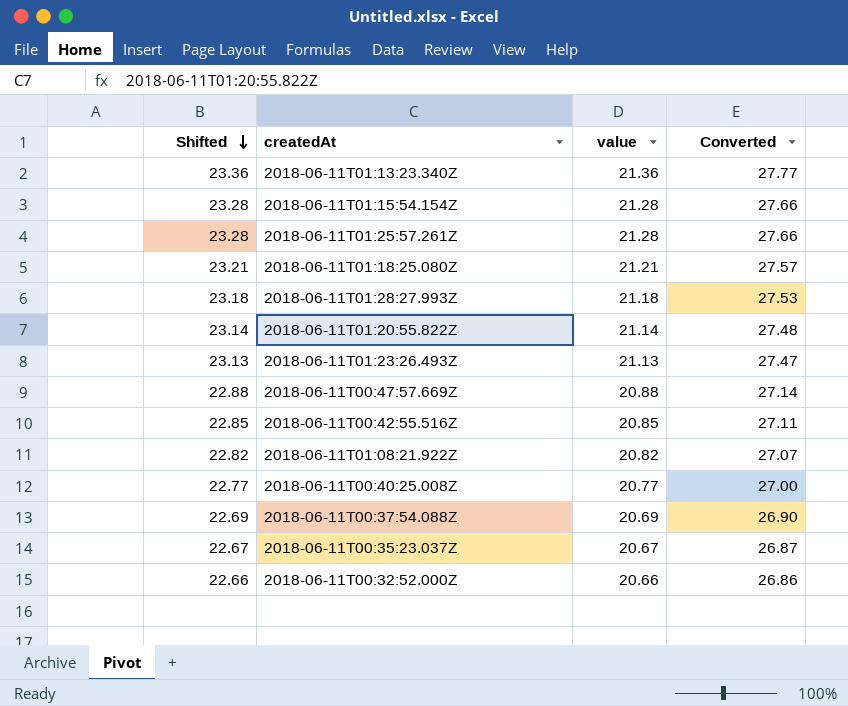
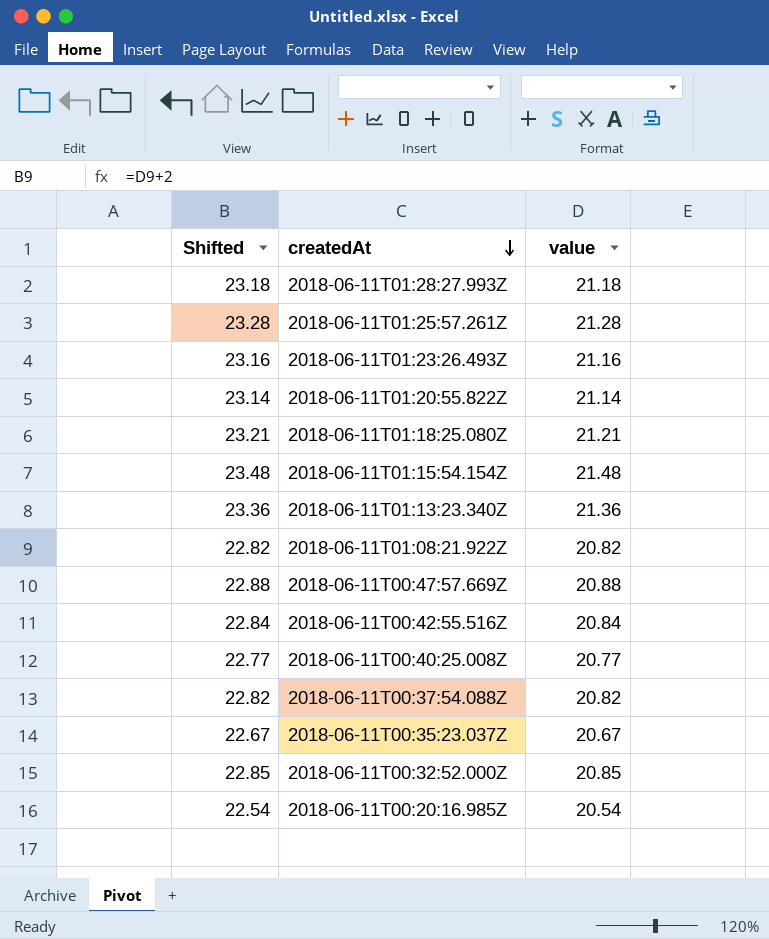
row order: Shifted descending -> createdAt descending
column Converted | formula: [value] * 1.3 -> none
2018-06-11T01:23:26.493Z | Shifted: 23.13 -> 23.16
2018-06-11T01:23:26.493Z | value: 21.13 -> 21.16
2018-06-11T01:15:54.154Z | Shifted: 23.28 -> 23.48
2018-06-11T01:15:54.154Z | value: 21.28 -> 21.48
2018-06-11T00:42:55.516Z | Shifted: 22.85 -> 22.84
2018-06-11T00:42:55.516Z | value: 20.85 -> 20.84
2018-06-11T00:37:54.088Z | Shifted: 22.69 -> 22.82
2018-06-11T00:37:54.088Z | value: 20.69 -> 20.82
2018-06-11T00:32:52.000Z | Shifted: 22.66 -> 22.85
2018-06-11T00:32:52.000Z | value: 20.66 -> 20.85
row 2018-06-11T00:20:16.985Z: none -> 22.54 | 20.54

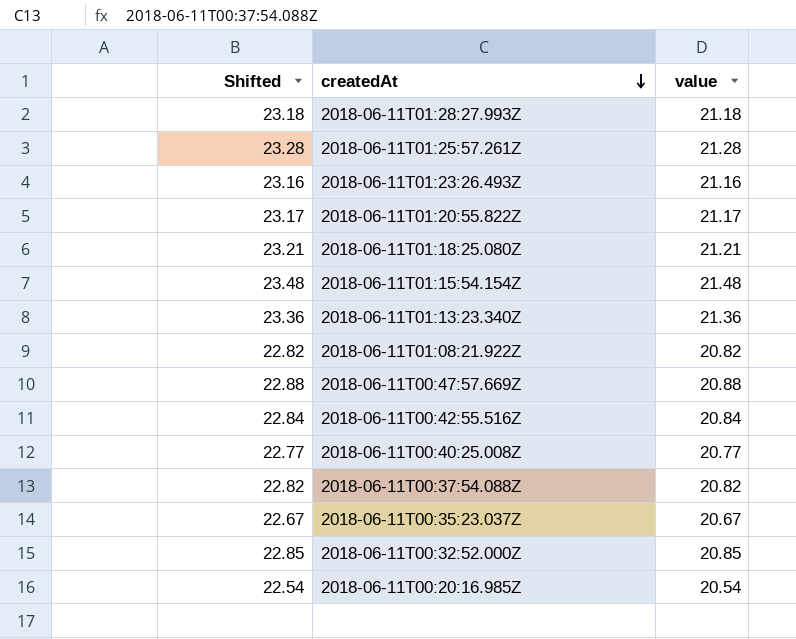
2018-06-11T01:20:55.822Z | Shifted: 23.14 -> 23.17
2018-06-11T01:20:55.822Z | value: 21.14 -> 21.17

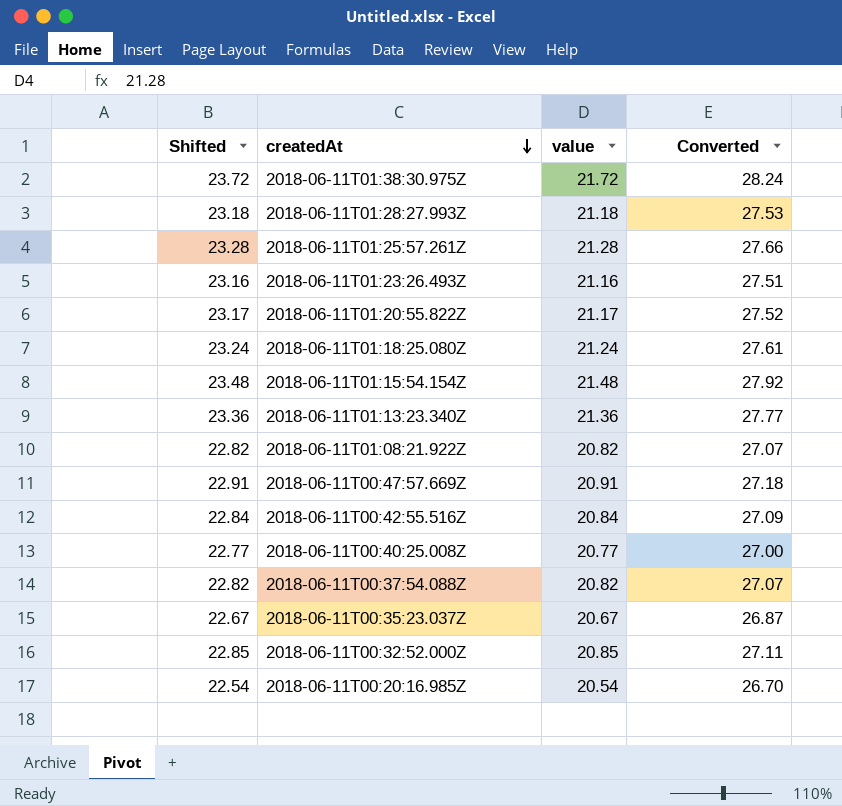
column Converted | formula: none -> [value] * 1.3
row 2018-06-11T01:38:30.975Z: none -> 23.72 | 21.72 | 28.24
2018-06-11T01:18:25.080Z | Shifted: 23.21 -> 23.24
2018-06-11T01:18:25.080Z | value: 21.21 -> 21.24
2018-06-11T00:47:57.669Z | Shifted: 22.88 -> 22.91
2018-06-11T00:47:57.669Z | value: 20.88 -> 20.91

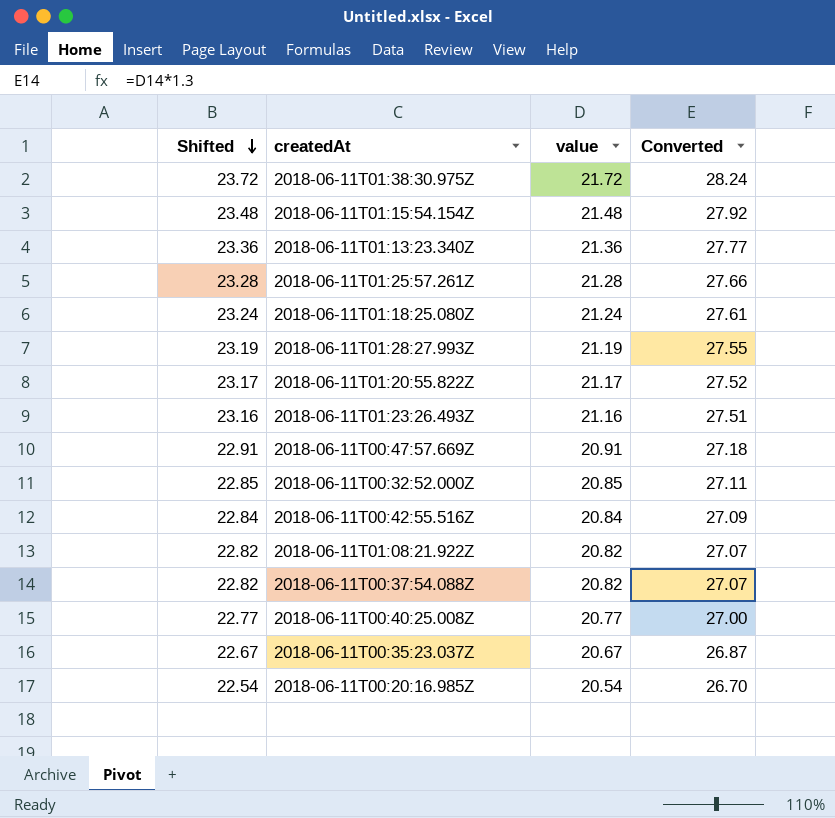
row order: createdAt descending -> Shifted descending
2018-06-11T01:28:27.993Z | Shifted: 23.18 -> 23.19
2018-06-11T01:28:27.993Z | value: 21.18 -> 21.19
2018-06-11T01:28:27.993Z | Converted: 27.53 -> 27.55

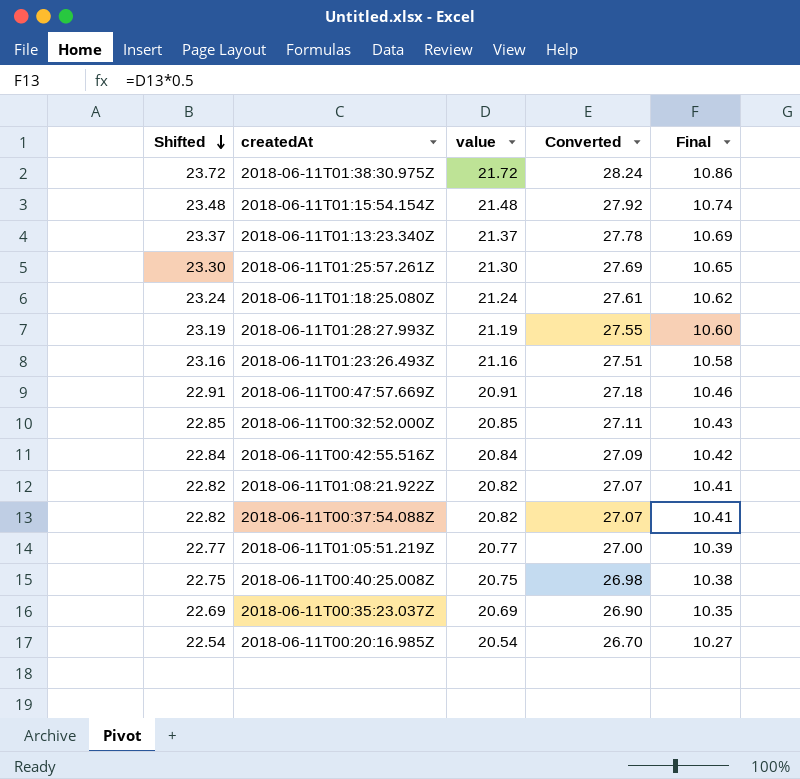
column Final | formula: none -> [value] * 0.5
row 2018-06-11T01:20:55.822Z: 23.17 | 21.17 | 27.52 -> none
2018-06-11T01:13:23.340Z | Shifted: 23.36 -> 23.37
2018-06-11T01:13:23.340Z | value: 21.36 -> 21.37
2018-06-11T01:13:23.340Z | Converted: 27.77 -> 27.78
2018-06-11T01:25:57.261Z | Shifted: 23.28 -> 23.30
2018-06-11T01:25:57.261Z | value: 21.28 -> 21.30
2018-06-11T01:25:57.261Z | Converted: 27.66 -> 27.69
row 2018-06-11T01:05:51.219Z: none -> 22.77 | 20.77 | 27.00 | 10.39
2018-06-11T00:40:25.008Z | Shifted: 22.77 -> 22.75
2018-06-11T00:40:25.008Z | value: 20.77 -> 20.75
2018-06-11T00:40:25.008Z | Converted: 27.00 -> 26.98
2018-06-11T00:35:23.037Z | Shifted: 22.67 -> 22.69
2018-06-11T00:35:23.037Z | value: 20.67 -> 20.69
2018-06-11T00:35:23.037Z | Converted: 26.87 -> 26.90

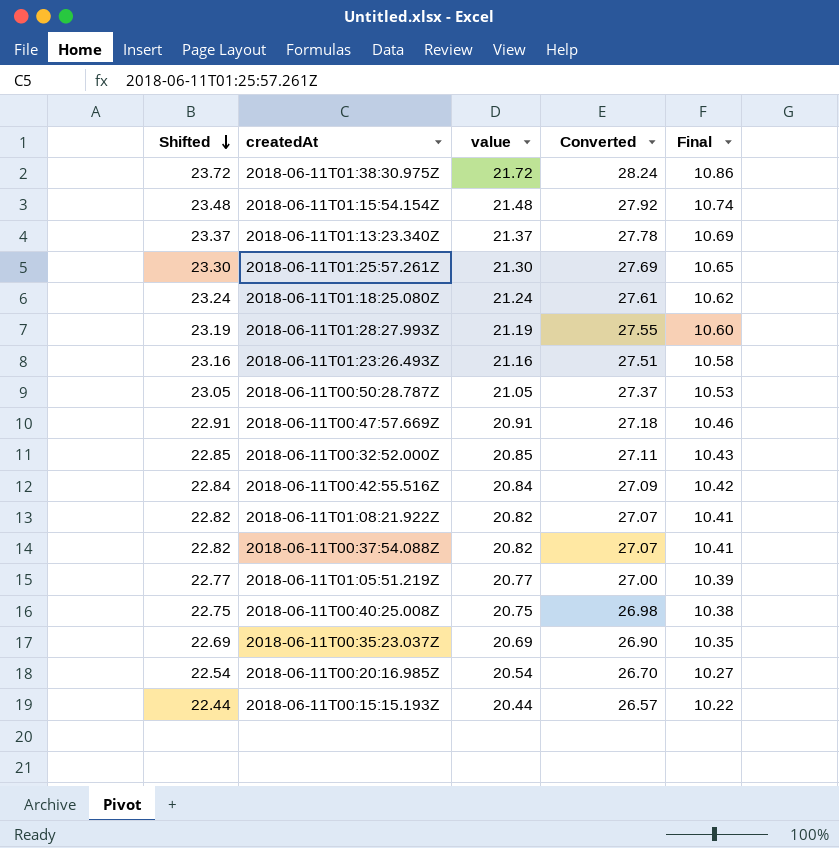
row 2018-06-11T00:50:28.787Z: none -> 23.05 | 21.05 | 27.37 | 10.53
row 2018-06-11T00:15:15.193Z: none -> 22.44 | 20.44 | 26.57 | 10.22

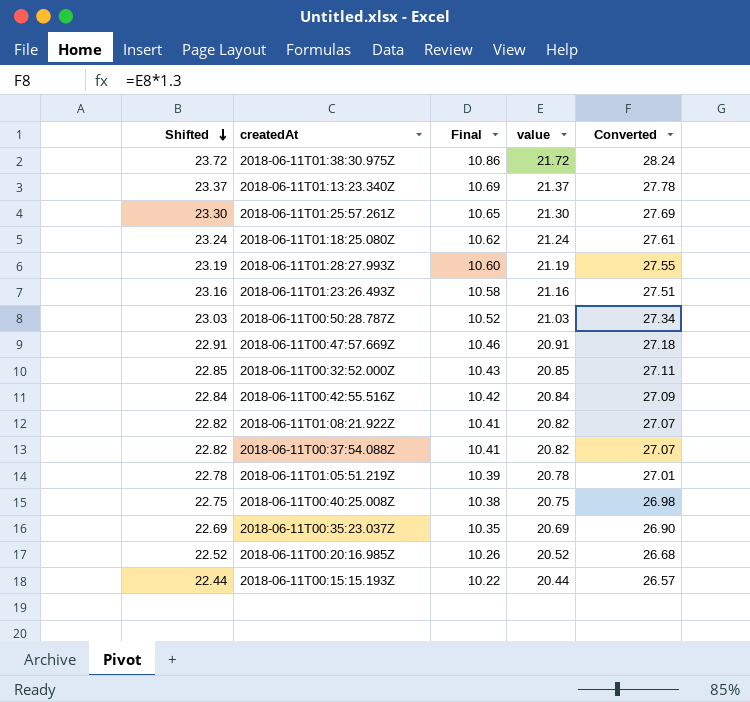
column Final | position: 5 -> 3
row 2018-06-11T01:15:54.154Z: 23.48 | 21.48 | 27.92 | 10.74 -> none
2018-06-11T00:50:28.787Z | Shifted: 23.05 -> 23.03
2018-06-11T00:50:28.787Z | Final: 10.53 -> 10.52
2018-06-11T00:50:28.787Z | value: 21.05 -> 21.03
2018-06-11T00:50:28.787Z | Converted: 27.37 -> 27.34
2018-06-11T01:05:51.219Z | Shifted: 22.77 -> 22.78
2018-06-11T01:05:51.219Z | value: 20.77 -> 20.78
2018-06-11T01:05:51.219Z | Converted: 27.00 -> 27.01
2018-06-11T00:20:16.985Z | Shifted: 22.54 -> 22.52
2018-06-11T00:20:16.985Z | Final: 10.27 -> 10.26
2018-06-11T00:20:16.985Z | value: 20.54 -> 20.52
2018-06-11T00:20:16.985Z | Converted: 26.70 -> 26.68

